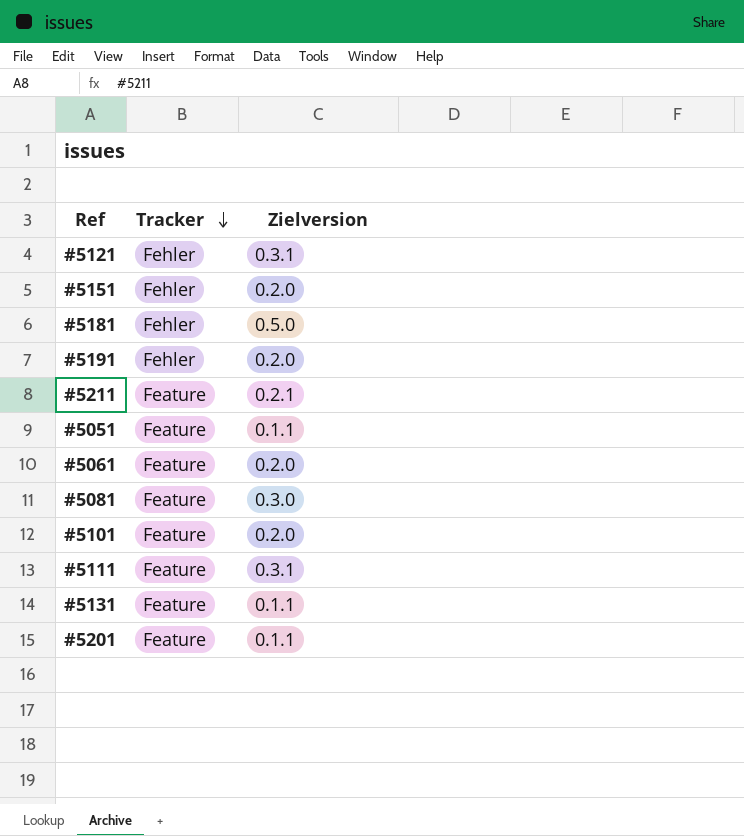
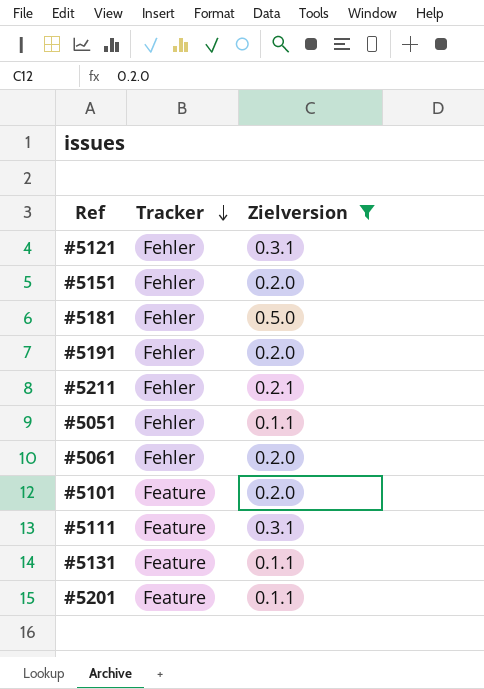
filter: none -> Zielversion != 0.3.0
#5211 | Tracker: Feature -> Fehler
#5051 | Tracker: Feature -> Fehler
#5061 | Tracker: Feature -> Fehler

